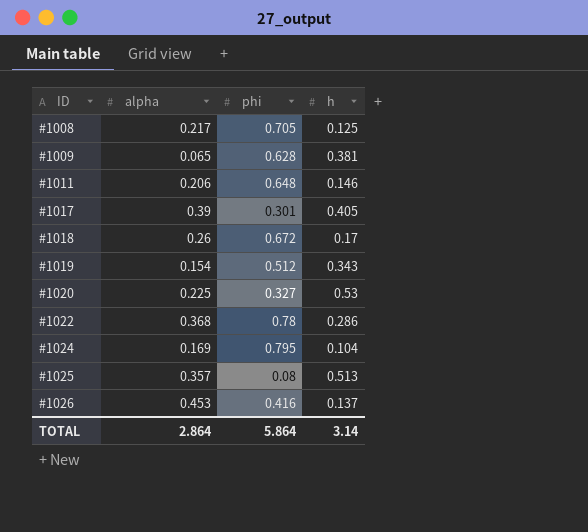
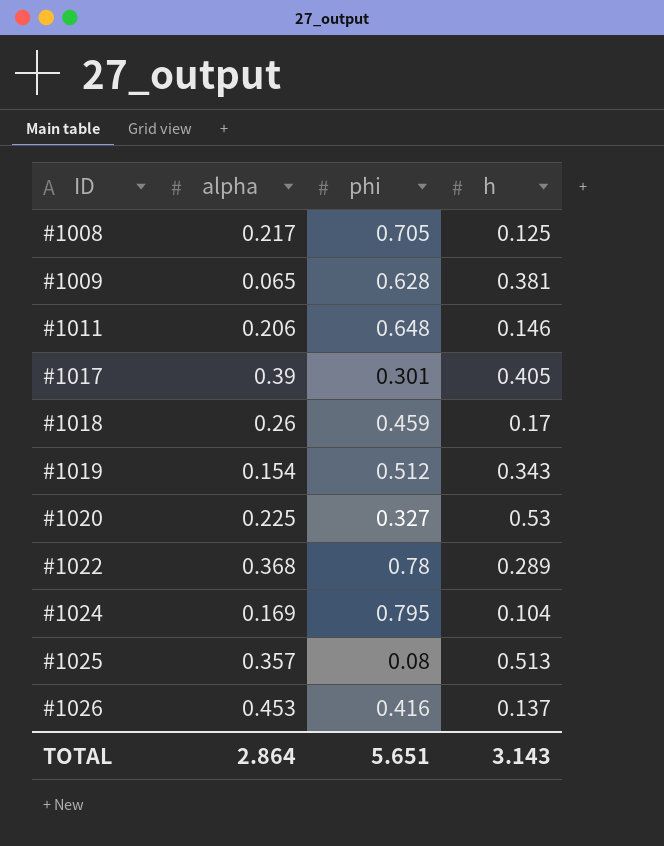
#1018 | phi: 0.672 -> 0.459
#1022 | h: 0.286 -> 0.289
TOTAL | phi: 5.864 -> 5.651
TOTAL | h: 3.14 -> 3.143

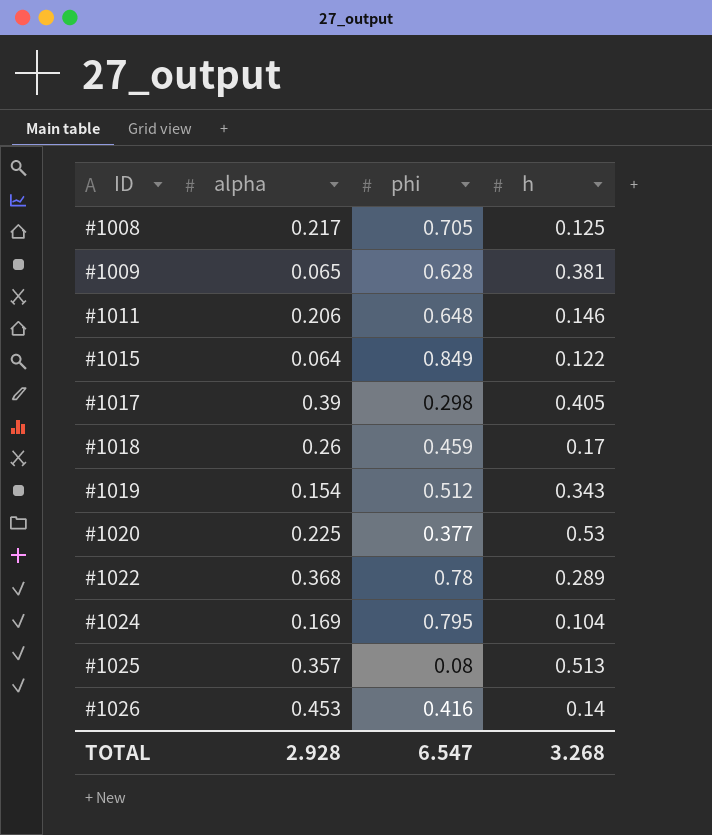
row #1015: none -> 0.064 | 0.849 | 0.122
#1017 | phi: 0.301 -> 0.298
#1020 | phi: 0.327 -> 0.377
#1026 | h: 0.137 -> 0.14
TOTAL | alpha: 2.864 -> 2.928
TOTAL | phi: 5.651 -> 6.547
TOTAL | h: 3.143 -> 3.268

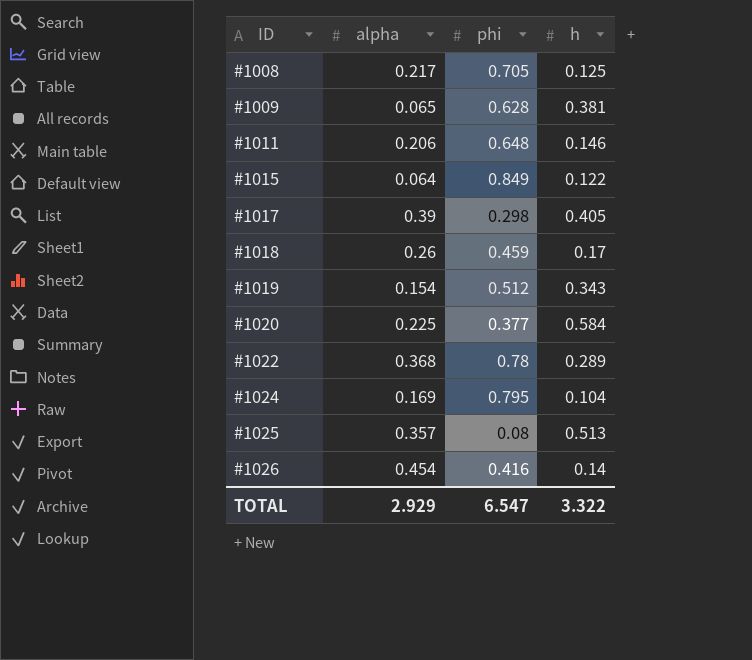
#1020 | h: 0.53 -> 0.584
#1026 | alpha: 0.453 -> 0.454
TOTAL | alpha: 2.928 -> 2.929
TOTAL | h: 3.268 -> 3.322

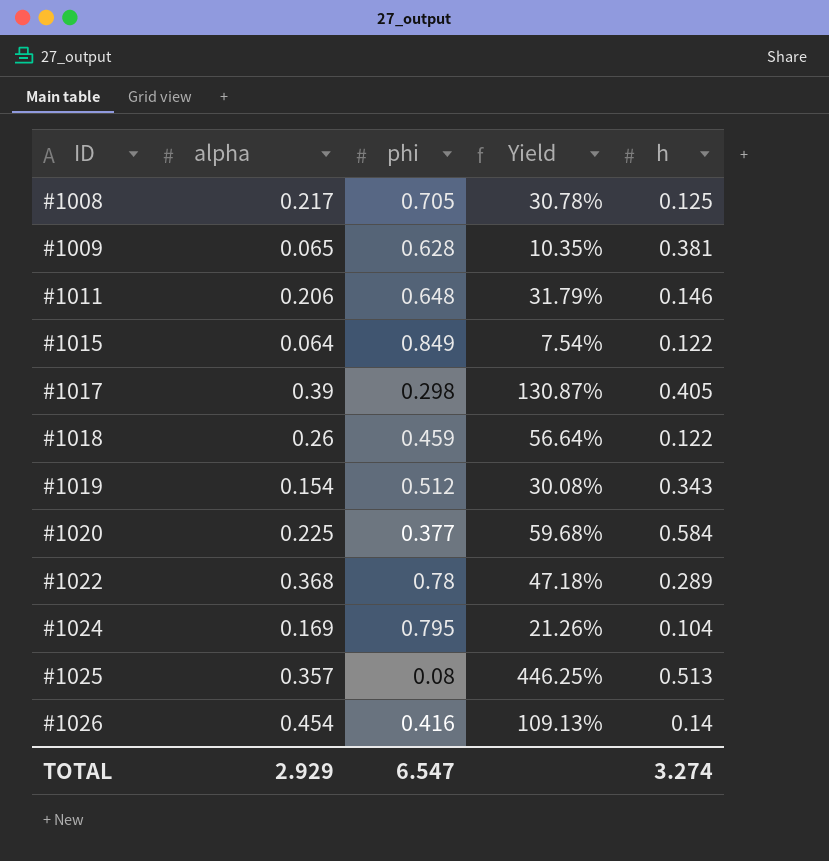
column Yield | formula: none -> [alpha] / [phi]
#1018 | h: 0.17 -> 0.122
TOTAL | h: 3.322 -> 3.274

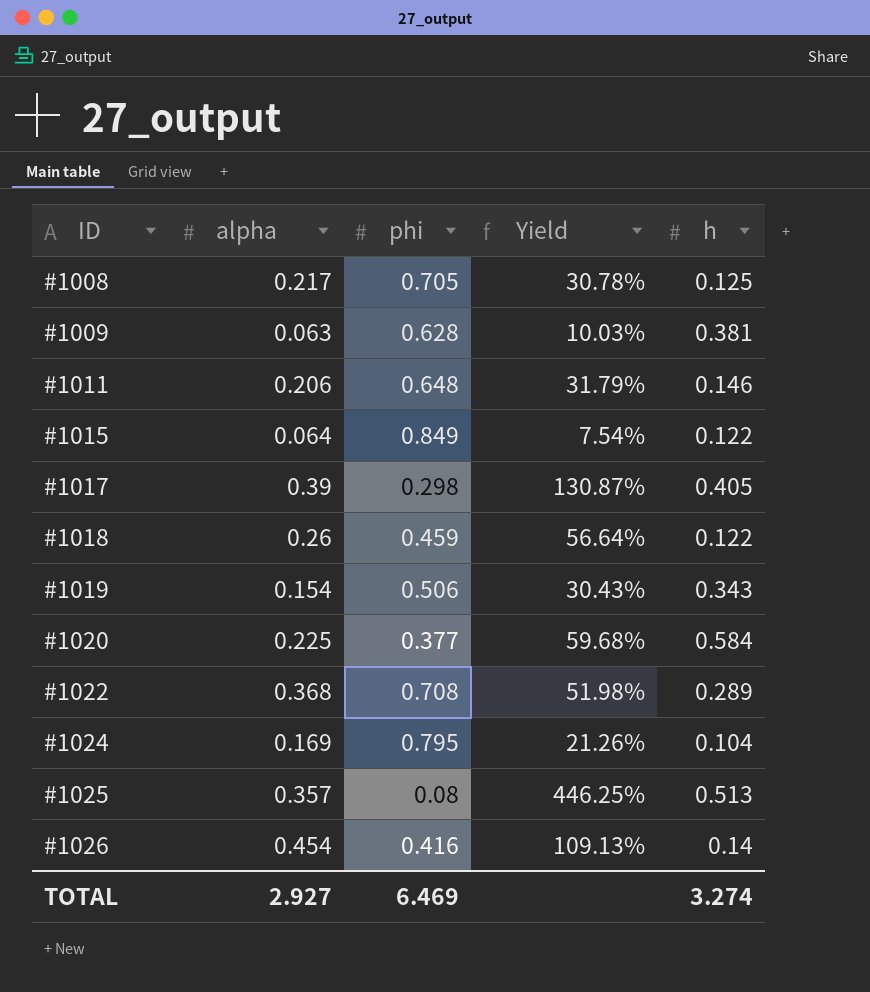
#1009 | alpha: 0.065 -> 0.063
#1009 | Yield: 10.35% -> 10.03%
#1019 | phi: 0.512 -> 0.506
#1019 | Yield: 30.08% -> 30.43%
#1022 | phi: 0.78 -> 0.708
#1022 | Yield: 47.18% -> 51.98%
TOTAL | alpha: 2.929 -> 2.927
TOTAL | phi: 6.547 -> 6.469

